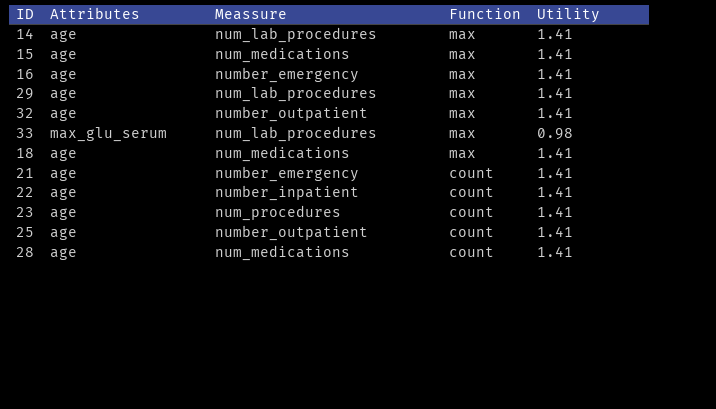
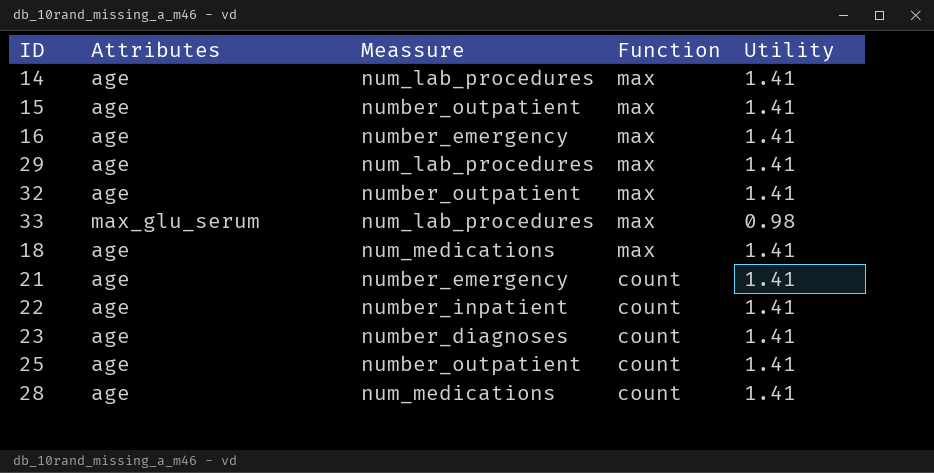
15 | Meassure: num_medications -> number_outpatient
23 | Meassure: num_procedures -> number_diagnoses

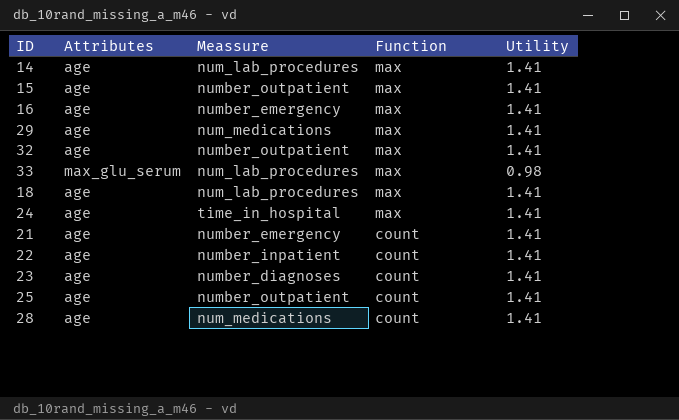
29 | Meassure: num_lab_procedures -> num_medications
18 | Meassure: num_medications -> num_lab_procedures
row 24: none -> age | time_in_hospital | max | 1.41

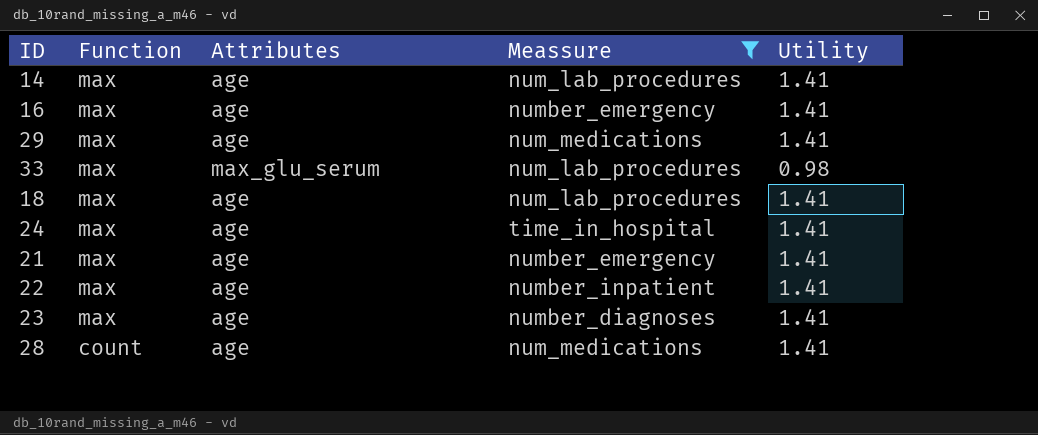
filter: none -> Meassure != number_outpatient
column Function | position: 4 -> 2
21 | Function: count -> max
22 | Function: count -> max
23 | Function: count -> max

